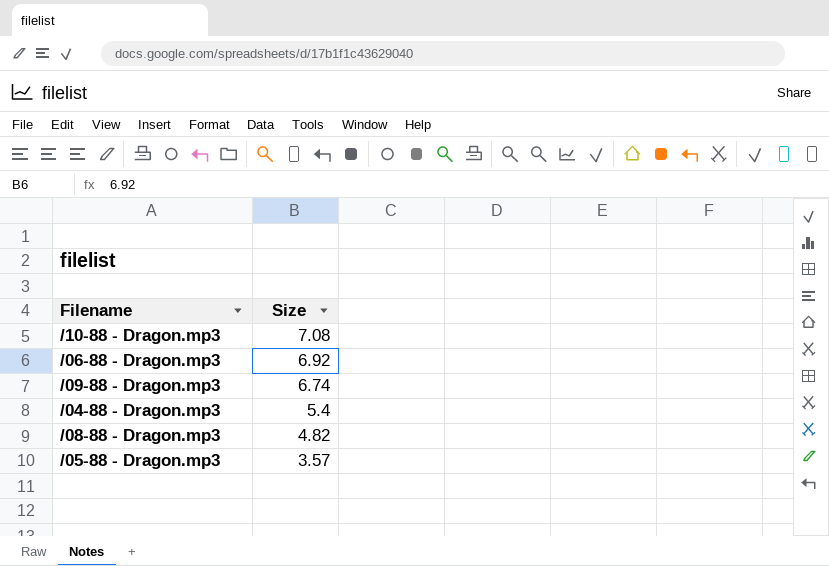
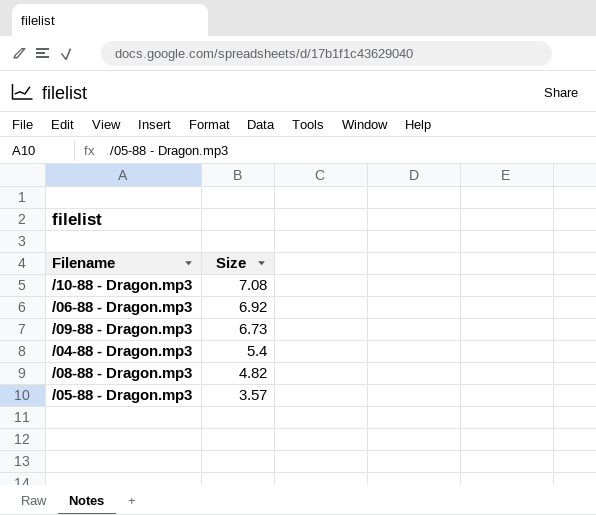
/09-88 - Dragon.mp3 | Size: 6.74 -> 6.73

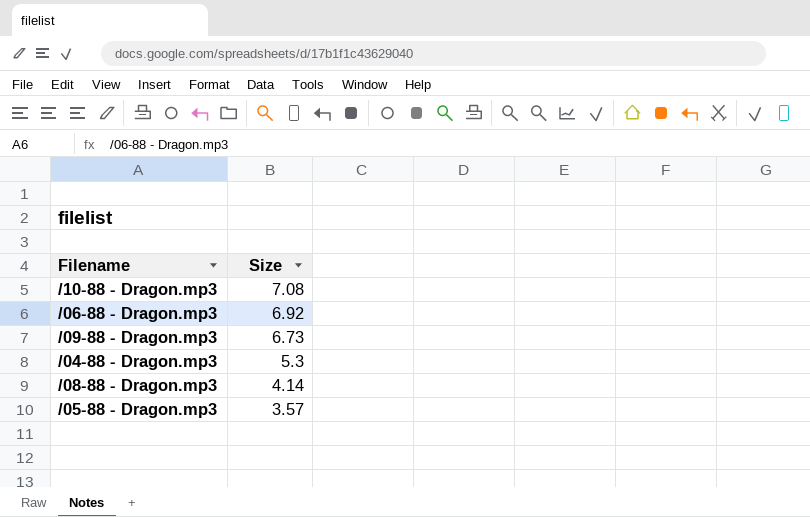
/04-88 - Dragon.mp3 | Size: 5.4 -> 5.3
/08-88 - Dragon.mp3 | Size: 4.82 -> 4.14

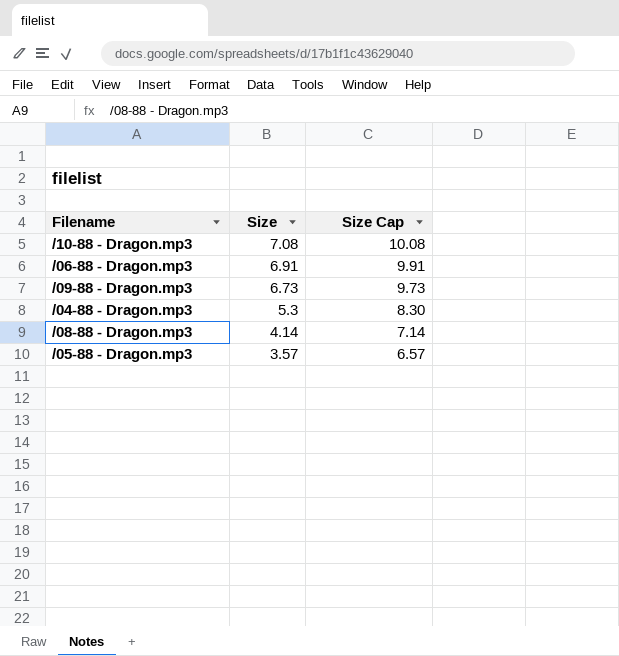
column Size Cap | formula: none -> [Size] + 3
/06-88 - Dragon.mp3 | Size: 6.92 -> 6.91

